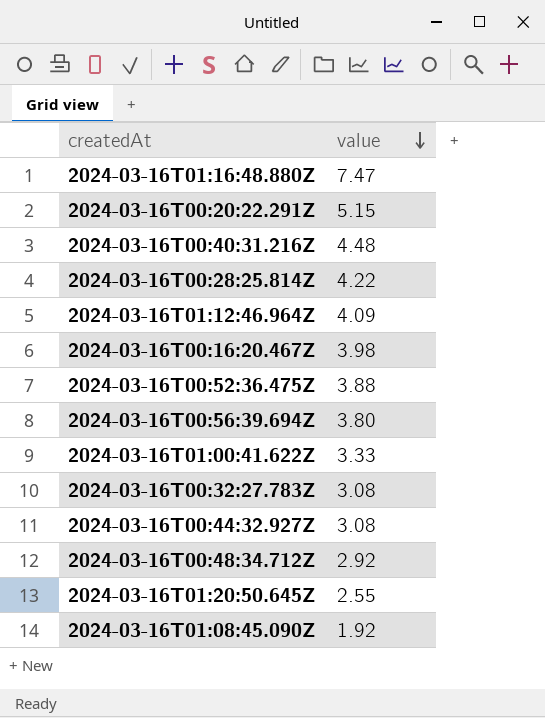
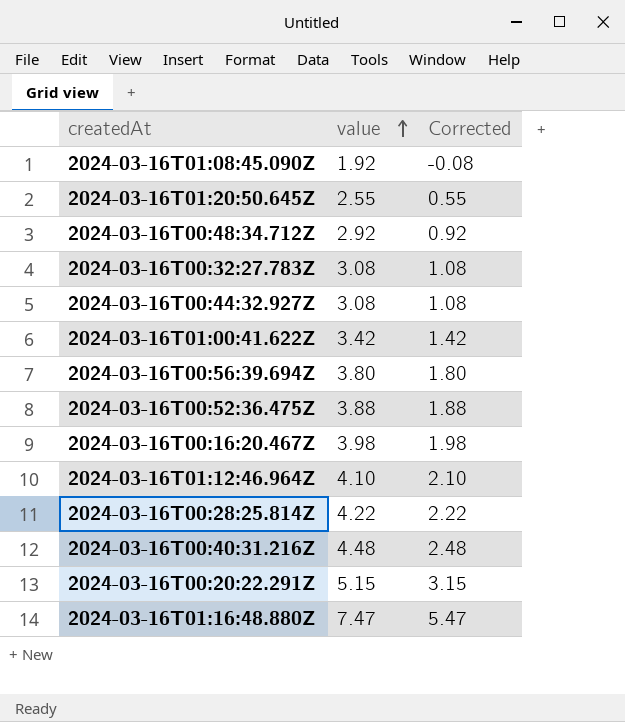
row order: value descending -> value ascending
column Corrected | formula: none -> [value] - 2
2024-03-16T01:00:41.622Z | value: 3.33 -> 3.42
2024-03-16T01:12:46.964Z | value: 4.09 -> 4.10

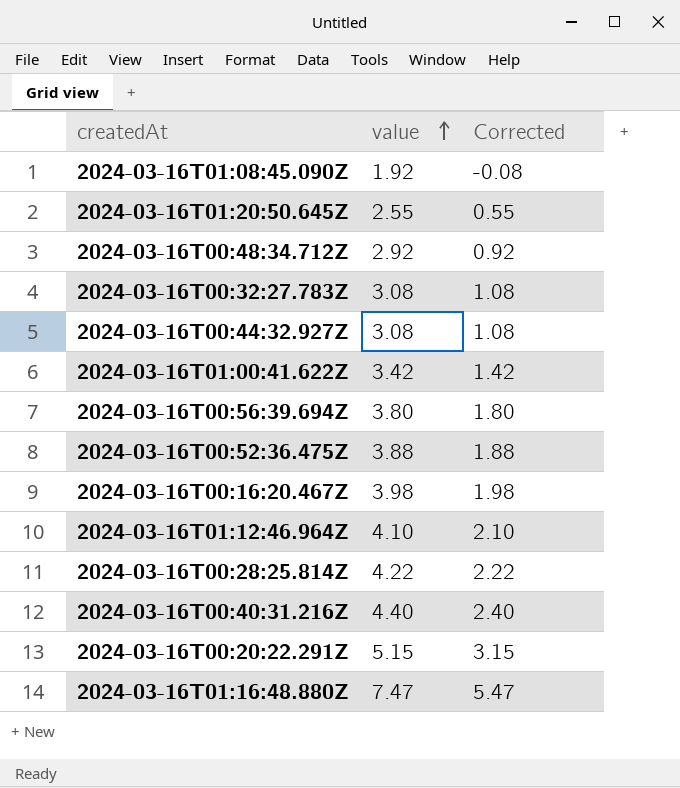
2024-03-16T00:40:31.216Z | value: 4.48 -> 4.40
2024-03-16T00:40:31.216Z | Corrected: 2.48 -> 2.40

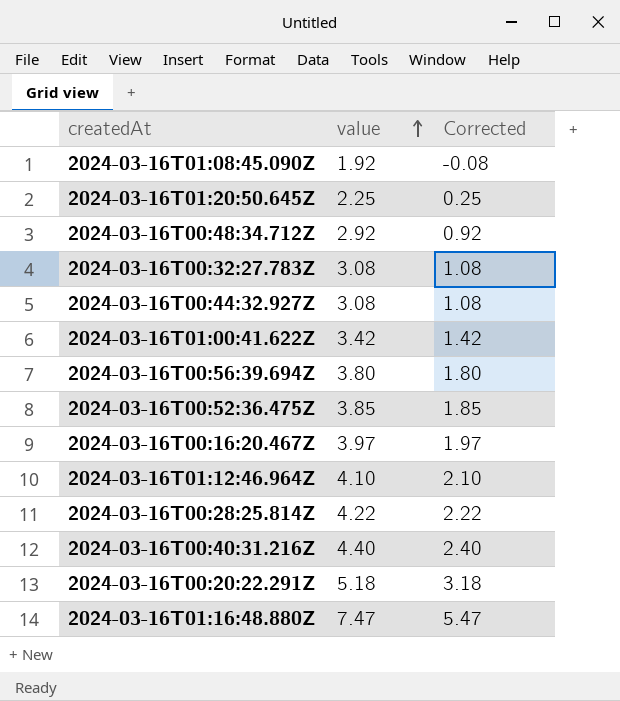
2024-03-16T01:20:50.645Z | value: 2.55 -> 2.25
2024-03-16T01:20:50.645Z | Corrected: 0.55 -> 0.25
2024-03-16T00:52:36.475Z | value: 3.88 -> 3.85
2024-03-16T00:52:36.475Z | Corrected: 1.88 -> 1.85
2024-03-16T00:16:20.467Z | value: 3.98 -> 3.97
2024-03-16T00:16:20.467Z | Corrected: 1.98 -> 1.97
2024-03-16T00:20:22.291Z | value: 5.15 -> 5.18
2024-03-16T00:20:22.291Z | Corrected: 3.15 -> 3.18

